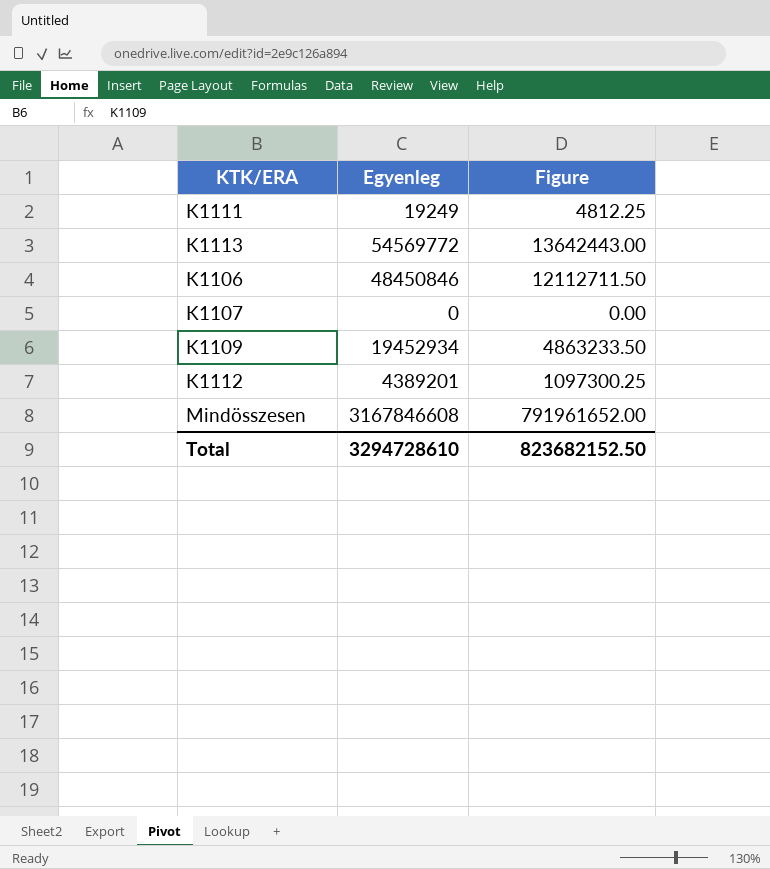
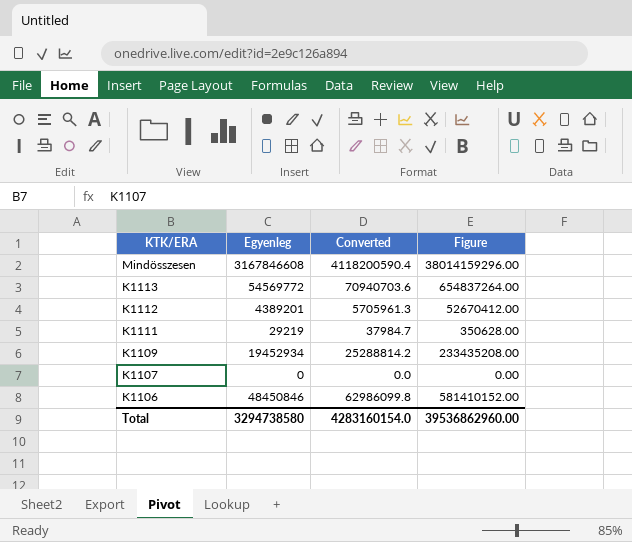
row order: none -> KTK/ERA descending
column Converted | formula: none -> [Egyenleg] * 1.3
column Figure | formula: [Egyenleg] * 0.25 -> [Egyenleg] * 12
K1111 | Egyenleg: 19249 -> 29219
Total | Egyenleg: 3294728610 -> 3294738580
Total | Figure: 823682152.50 -> 39536862960.00

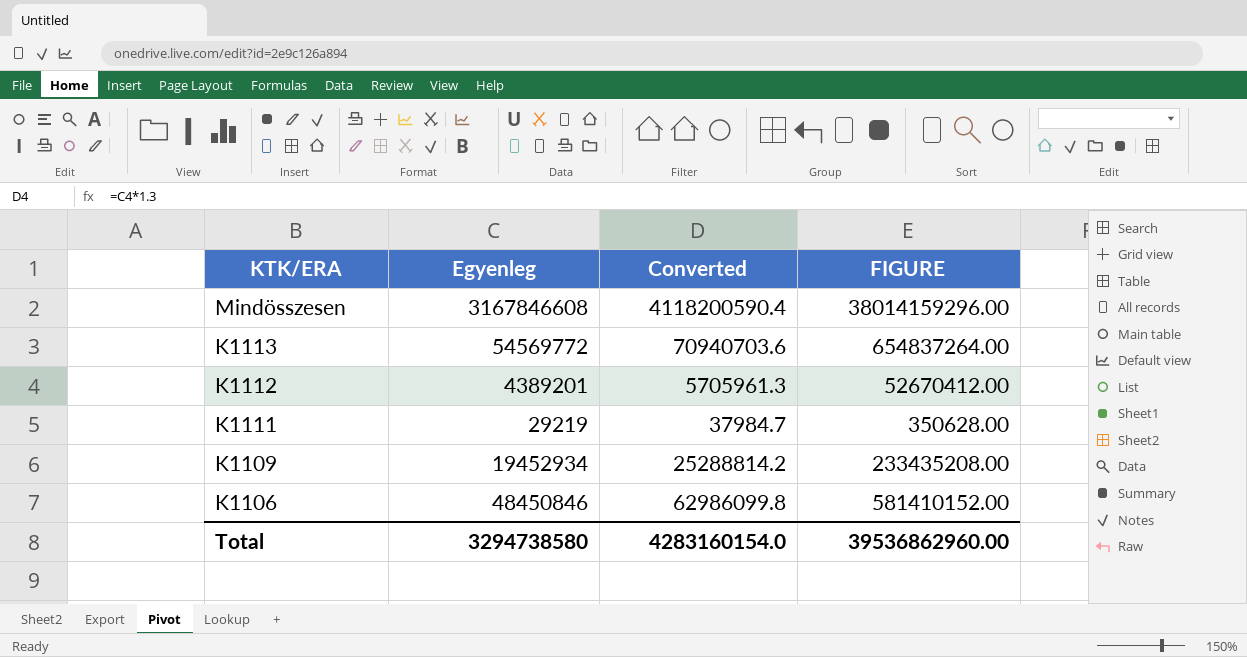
column name: Figure -> FIGURE
row K1107: 0 | 0.0 | 0.00 -> none

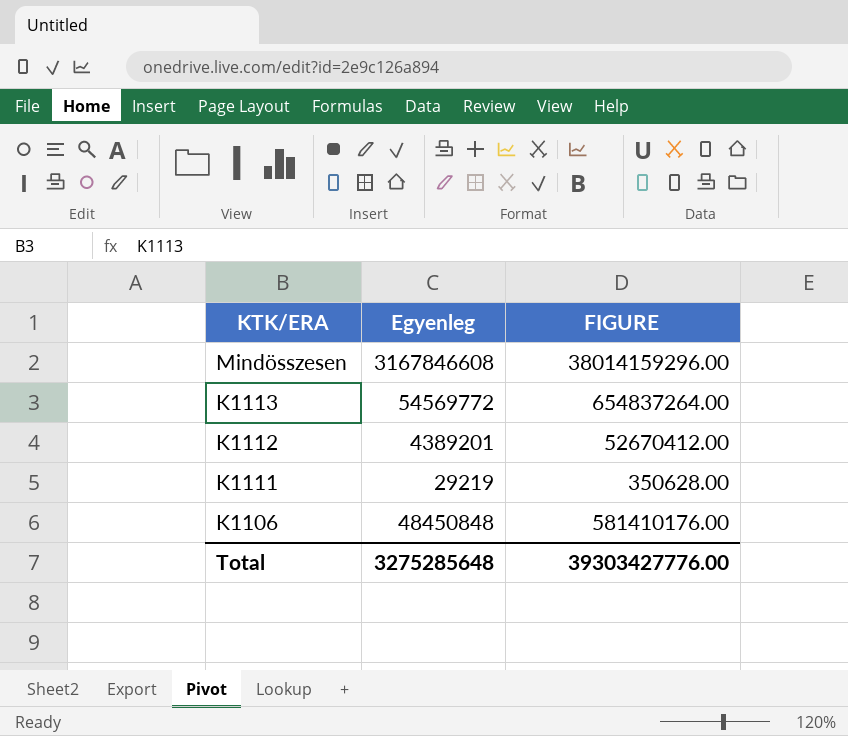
column Converted | formula: [Egyenleg] * 1.3 -> none
row K1109: 19452934 | 25288814.2 | 233435208.00 -> none
K1106 | Egyenleg: 48450846 -> 48450848
K1106 | FIGURE: 581410152.00 -> 581410176.00
Total | Egyenleg: 3294738580 -> 3275285648
Total | FIGURE: 39536862960.00 -> 39303427776.00

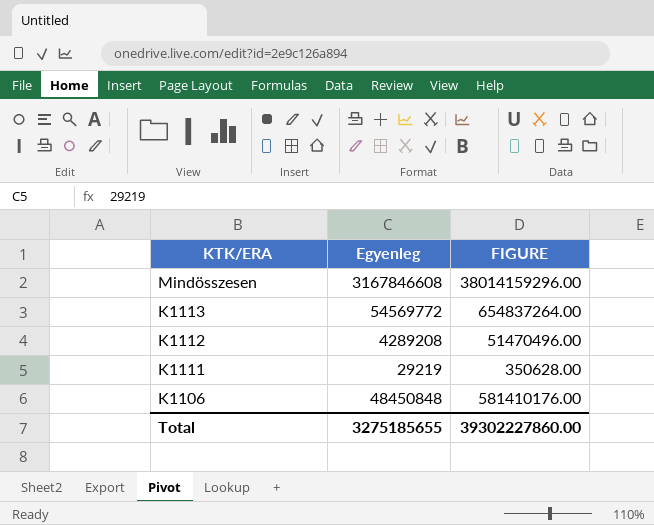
K1112 | Egyenleg: 4389201 -> 4289208
K1112 | FIGURE: 52670412.00 -> 51470496.00
Total | Egyenleg: 3275285648 -> 3275185655
Total | FIGURE: 39303427776.00 -> 39302227860.00

